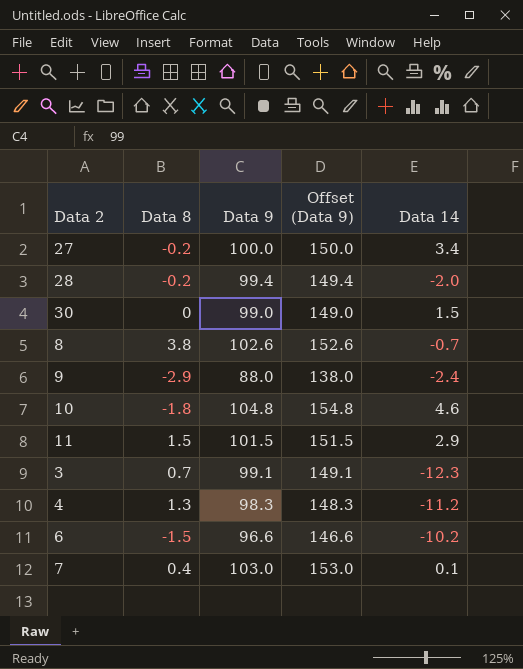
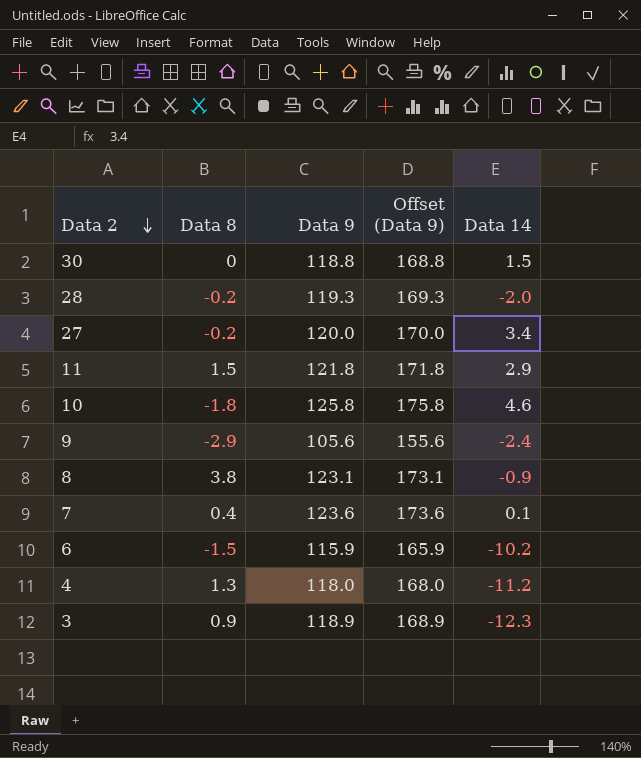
row order: none -> Data 2 descending
30 | Data 9: 99.0 -> 118.8
30 | Offset (Data 9): 149.0 -> 168.8
28 | Data 9: 99.4 -> 119.3
28 | Offset (Data 9): 149.4 -> 169.3
27 | Data 9: 100.0 -> 120.0
27 | Offset (Data 9): 150.0 -> 170.0
11 | Data 9: 101.5 -> 121.8
11 | Offset (Data 9): 151.5 -> 171.8
10 | Data 9: 104.8 -> 125.8
10 | Offset (Data 9): 154.8 -> 175.8
9 | Data 9: 88.0 -> 105.6
9 | Offset (Data 9): 138.0 -> 155.6
8 | Data 9: 102.6 -> 123.1
8 | Offset (Data 9): 152.6 -> 173.1
8 | Data 14: -0.7 -> -0.9
7 | Data 9: 103.0 -> 123.6
7 | Offset (Data 9): 153.0 -> 173.6
6 | Data 9: 96.6 -> 115.9
6 | Offset (Data 9): 146.6 -> 165.9
4 | Data 9: 98.3 -> 118.0
4 | Offset (Data 9): 148.3 -> 168.0
3 | Data 8: 0.7 -> 0.9
3 | Data 9: 99.1 -> 118.9
3 | Offset (Data 9): 149.1 -> 168.9

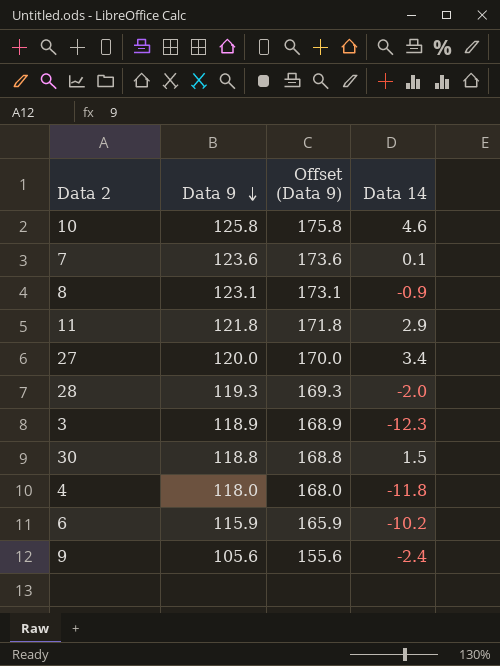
row order: Data 2 descending -> Data 9 descending
column Data 8 | position: 2 -> none
4 | Data 14: -11.2 -> -11.8

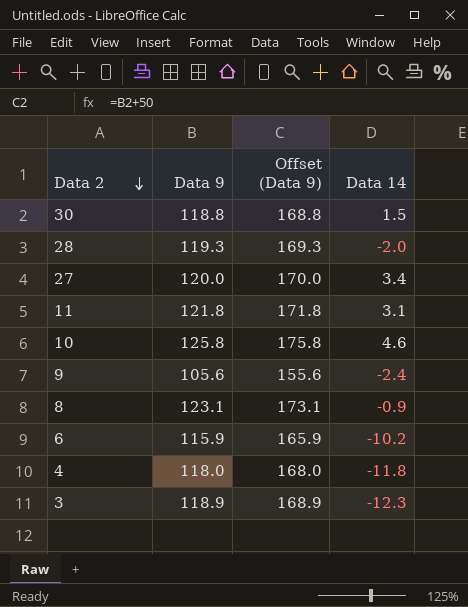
row order: Data 9 descending -> Data 2 descending
row 7: 123.6 | 173.6 | 0.1 -> none
11 | Data 14: 2.9 -> 3.1

